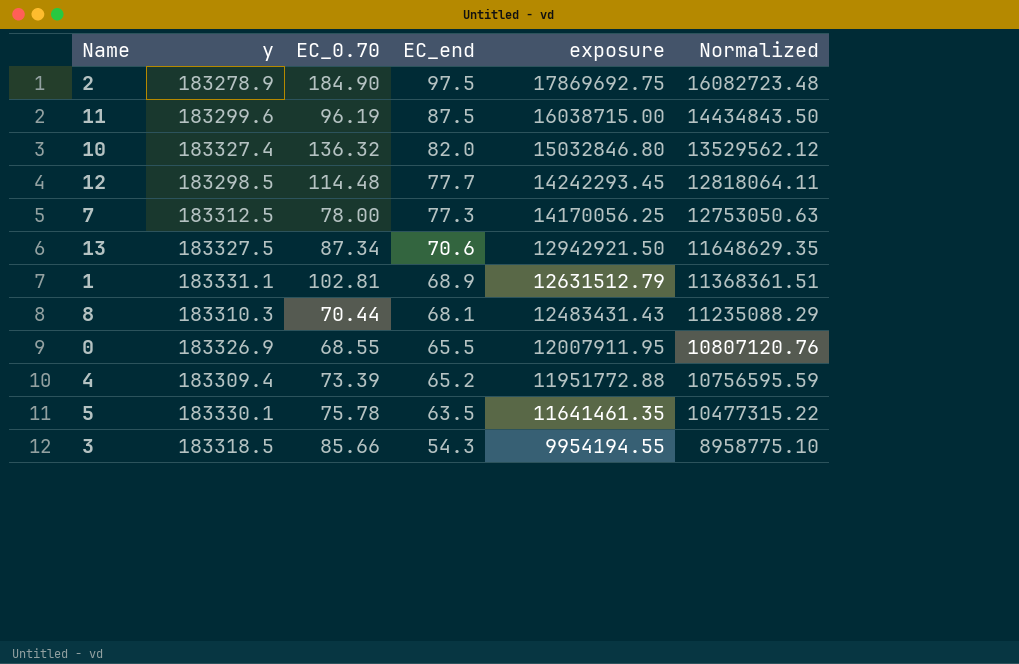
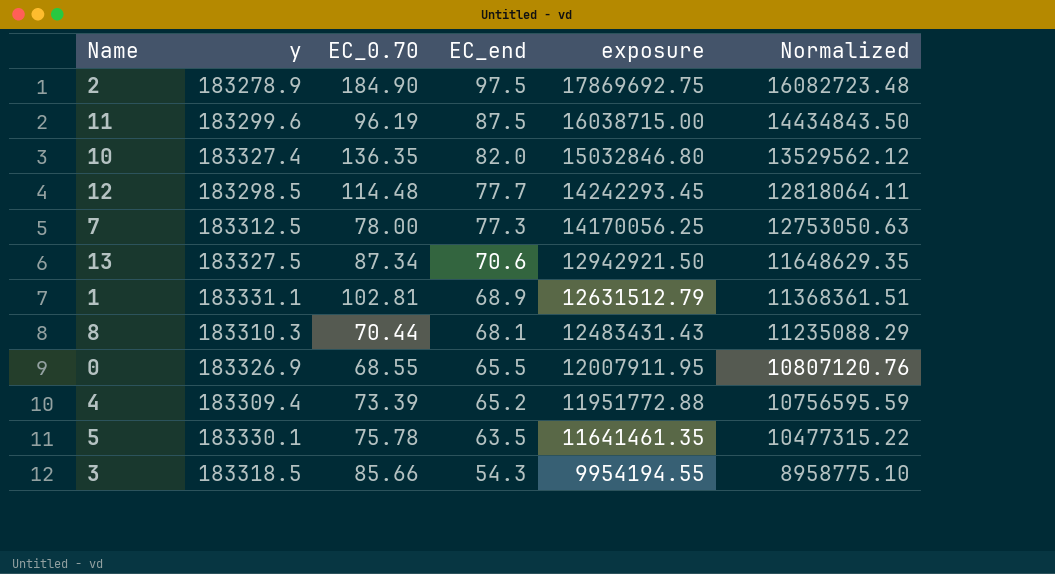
10 | EC_0.70: 136.32 -> 136.35

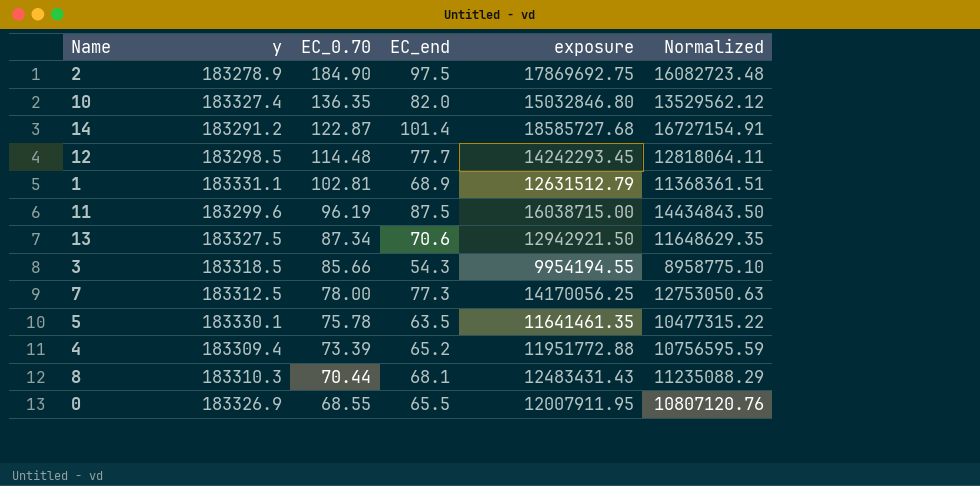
row order: EC_end descending -> EC_0.70 descending
row 14: none -> 183291.2 | 122.87 | 101.4 | 18585727.68 | 16727154.91

